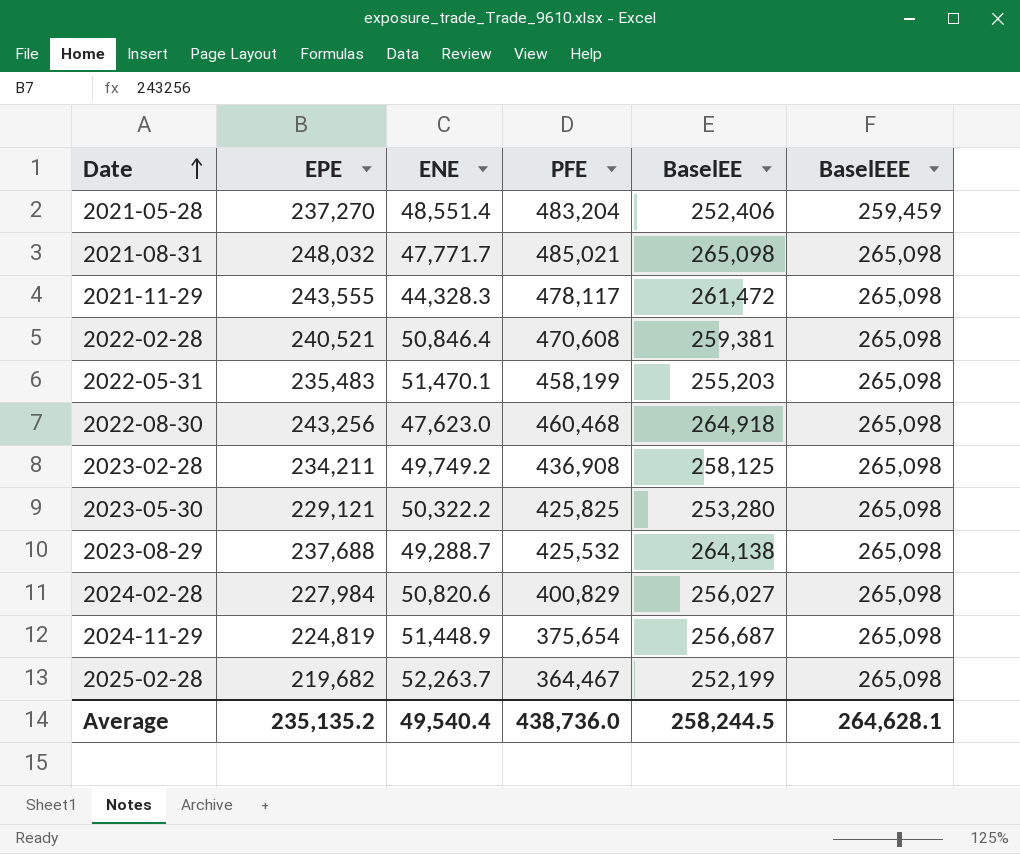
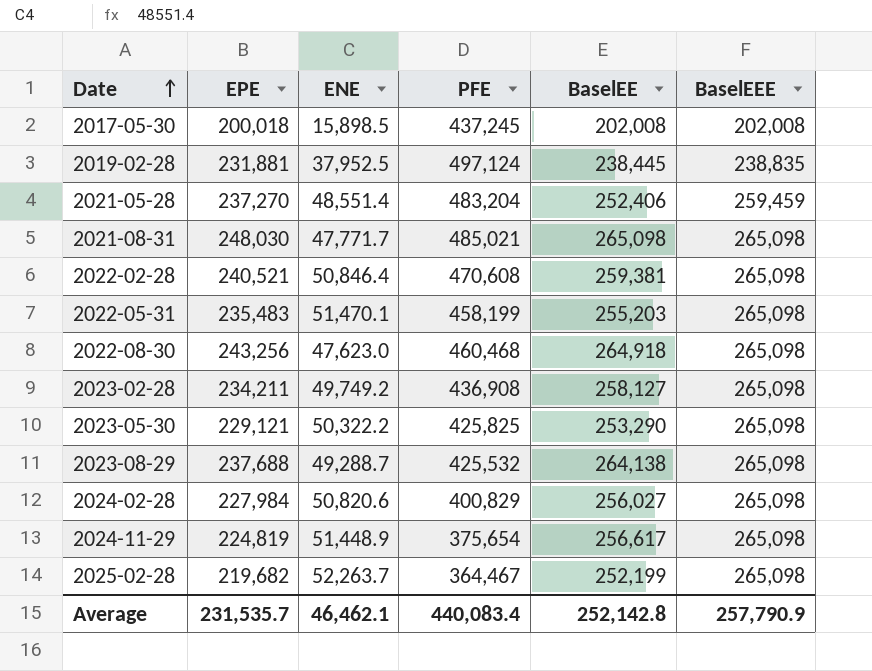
row 2021-11-29: 243,555 | 44,328.3 | 478,117 | 261,472 | 265,098 -> none
row 2017-05-30: none -> 200,018 | 15,898.5 | 437,245 | 202,008 | 202,008
row 2019-02-28: none -> 231,881 | 37,952.5 | 497,124 | 238,445 | 238,835
2021-08-31 | EPE: 248,032 -> 248,030
2023-02-28 | BaselEE: 258,125 -> 258,127
2023-05-30 | BaselEE: 253,280 -> 253,290
2024-11-29 | BaselEE: 256,687 -> 256,617
Average | EPE: 235,135.2 -> 231,535.7
Average | ENE: 49,540.4 -> 46,462.1
Average | PFE: 438,736.0 -> 440,083.4
Average | BaselEE: 258,244.5 -> 252,142.8
Average | BaselEEE: 264,628.1 -> 257,790.9

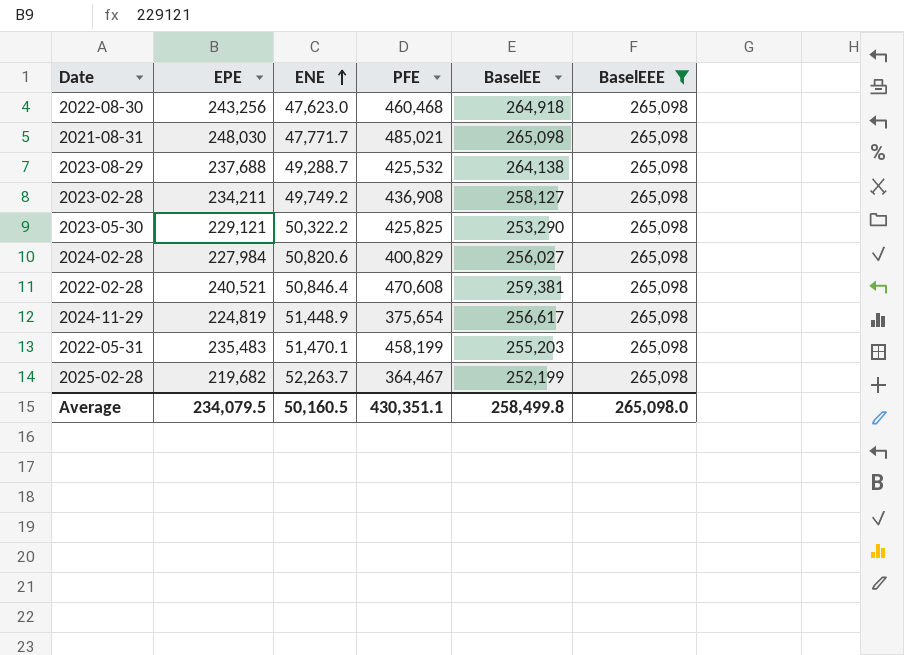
filter: none -> BaselEEE = 265,098
row order: Date ascending -> ENE ascending
Average | EPE: 231,535.7 -> 234,079.5
Average | ENE: 46,462.1 -> 50,160.5
Average | PFE: 440,083.4 -> 430,351.1
Average | BaselEE: 252,142.8 -> 258,499.8
Average | BaselEEE: 257,790.9 -> 265,098.0

